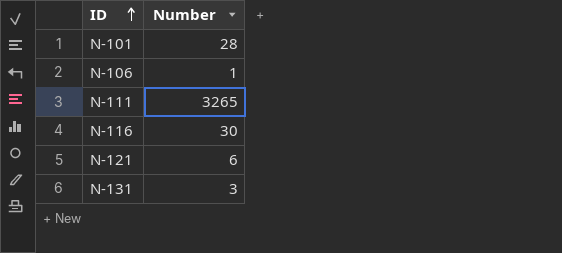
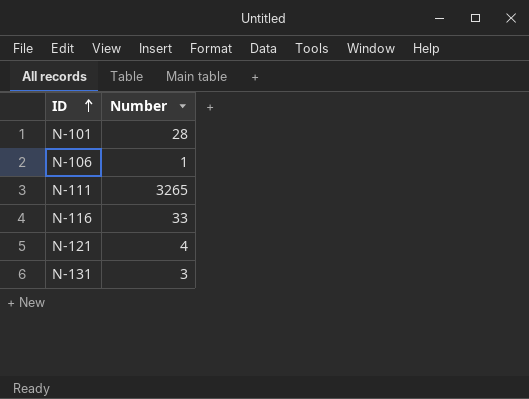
N-116 | Number: 30 -> 33
N-121 | Number: 6 -> 4

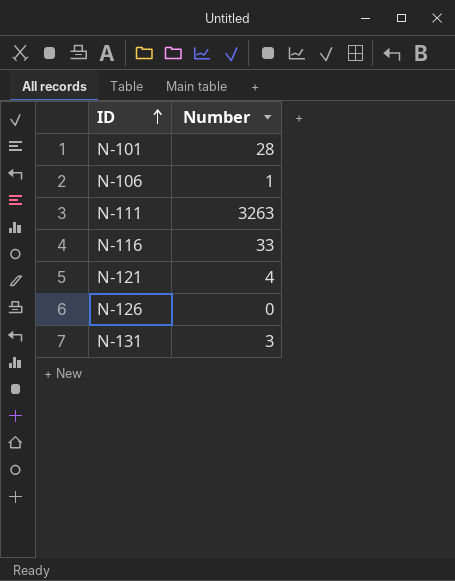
N-111 | Number: 3265 -> 3263
row N-126: none -> 0

